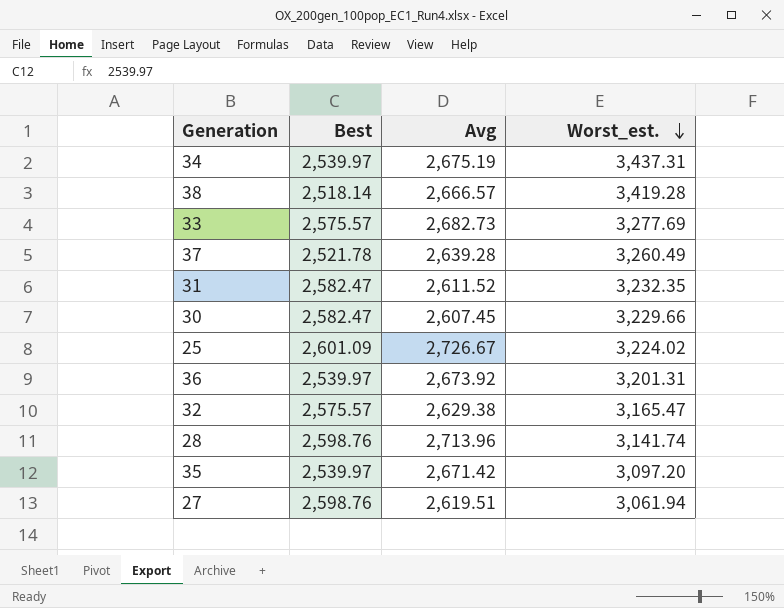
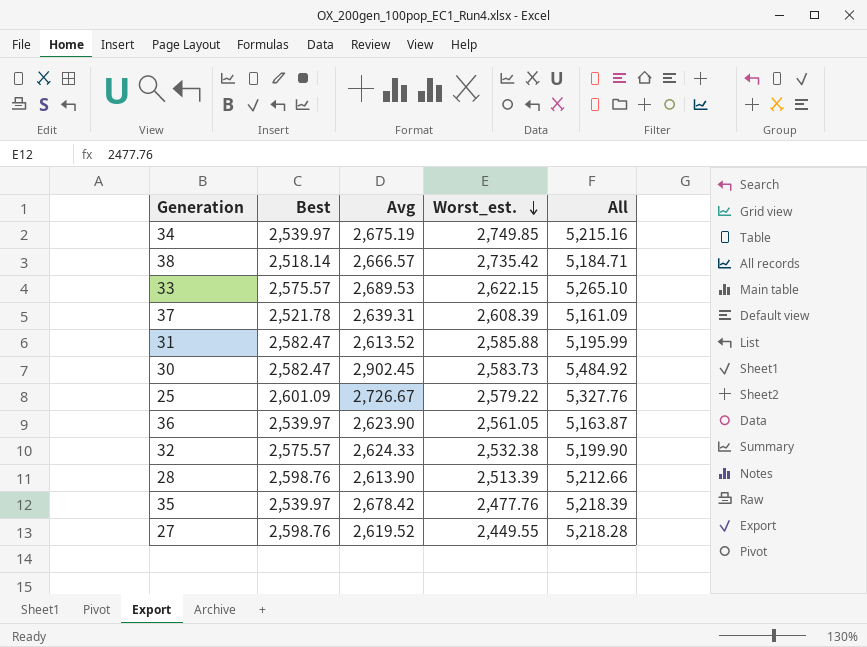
column All | formula: none -> [Best] + [Avg]
34 | Worst_est.: 3,437.31 -> 2,749.85
38 | Worst_est.: 3,419.28 -> 2,735.42
33 | Avg: 2,682.73 -> 2,689.53
33 | Worst_est.: 3,277.69 -> 2,622.15
37 | Avg: 2,639.28 -> 2,639.31
37 | Worst_est.: 3,260.49 -> 2,608.39
31 | Avg: 2,611.52 -> 2,613.52
31 | Worst_est.: 3,232.35 -> 2,585.88
30 | Avg: 2,607.45 -> 2,902.45
30 | Worst_est.: 3,229.66 -> 2,583.73
25 | Worst_est.: 3,224.02 -> 2,579.22
36 | Avg: 2,673.92 -> 2,623.90
36 | Worst_est.: 3,201.31 -> 2,561.05
32 | Avg: 2,629.38 -> 2,624.33
32 | Worst_est.: 3,165.47 -> 2,532.38
28 | Avg: 2,713.96 -> 2,613.90
28 | Worst_est.: 3,141.74 -> 2,513.39
35 | Avg: 2,671.42 -> 2,678.42
35 | Worst_est.: 3,097.20 -> 2,477.76
27 | Avg: 2,619.51 -> 2,619.52
27 | Worst_est.: 3,061.94 -> 2,449.55

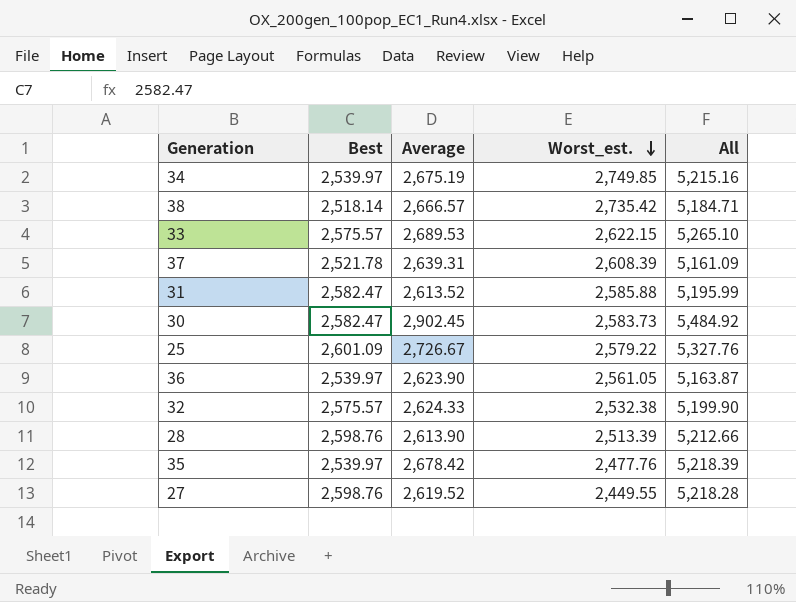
column name: Avg -> Average

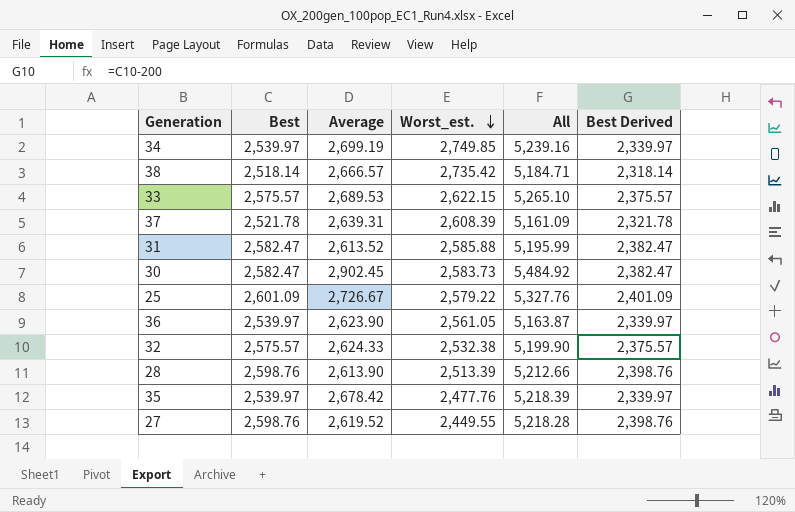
column Best Derived | formula: none -> [Best] - 200
34 | Average: 2,675.19 -> 2,699.19
34 | All: 5,215.16 -> 5,239.16

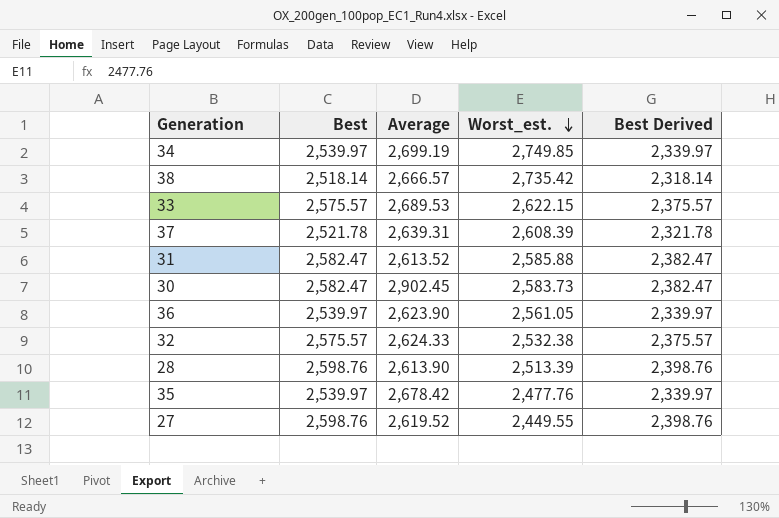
column All | formula: [Best] + [Average] -> none
row 25: 2,601.09 | 2,726.67 | 2,579.22 | 5,327.76 | 2,401.09 -> none

